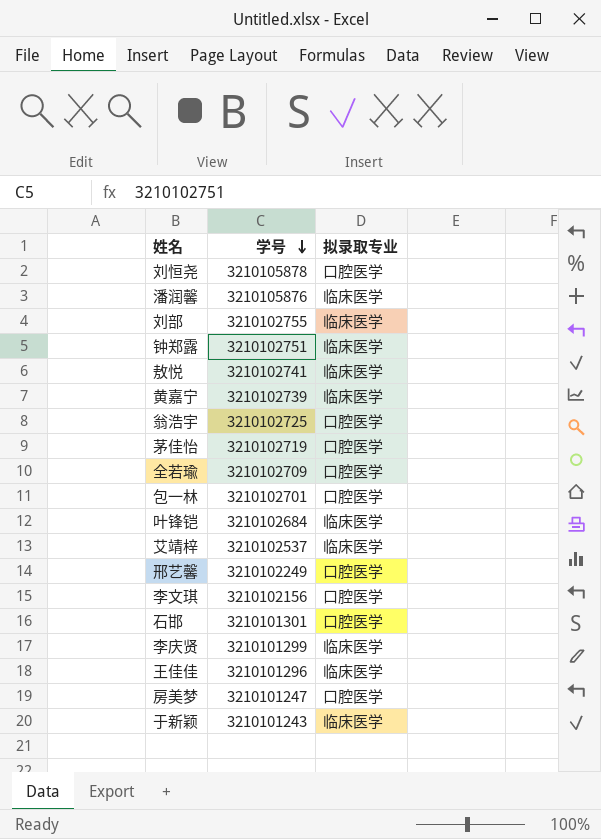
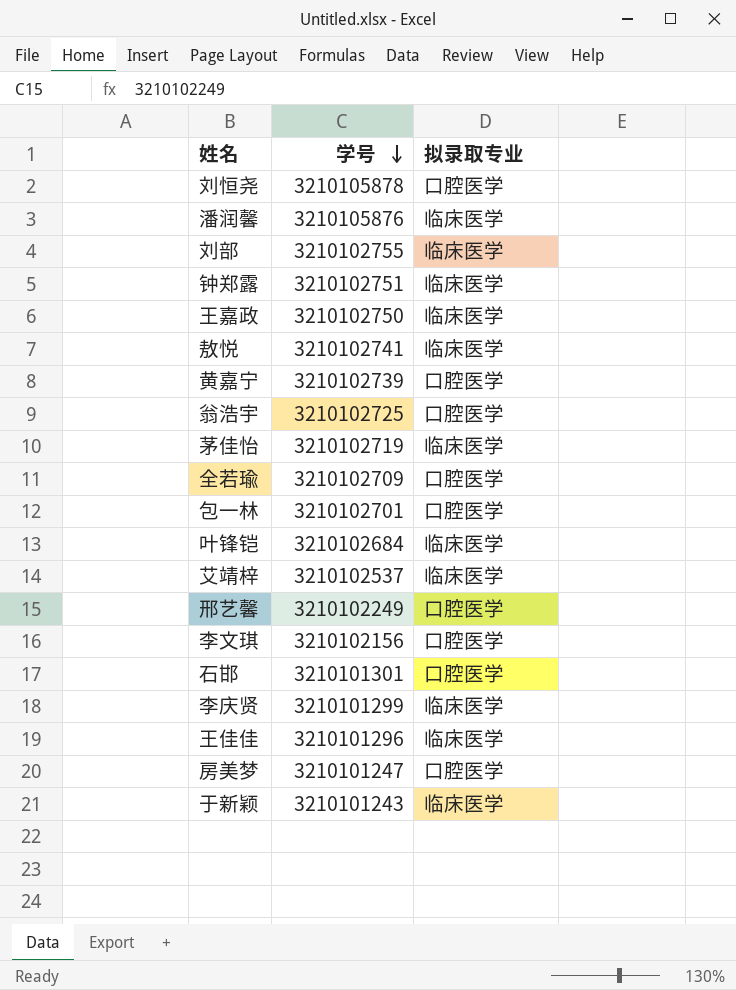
row 王嘉政: none -> 3210102750 | 临床医学
黄嘉宁 | 拟录取专业: 临床医学 -> 口腔医学
茅佳怡 | 拟录取专业: 口腔医学 -> 临床医学

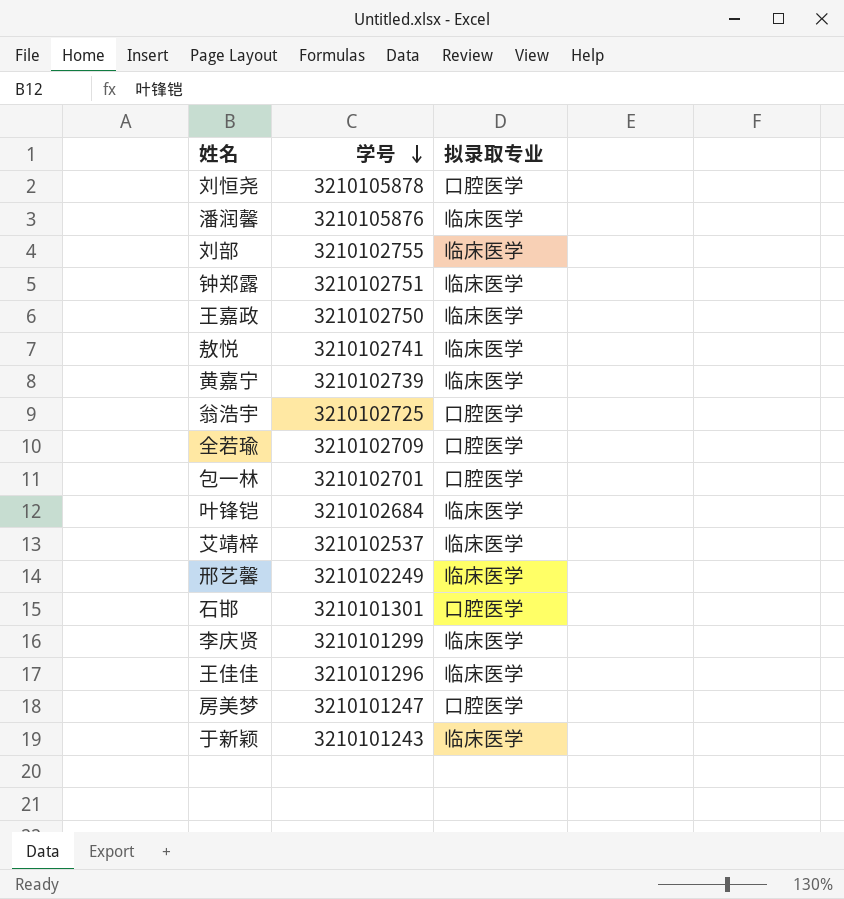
row 茅佳怡: 3210102719 | 临床医学 -> none
row 李文琪: 3210102156 | 口腔医学 -> none
黄嘉宁 | 拟录取专业: 口腔医学 -> 临床医学
邢艺馨 | 拟录取专业: 口腔医学 -> 临床医学

